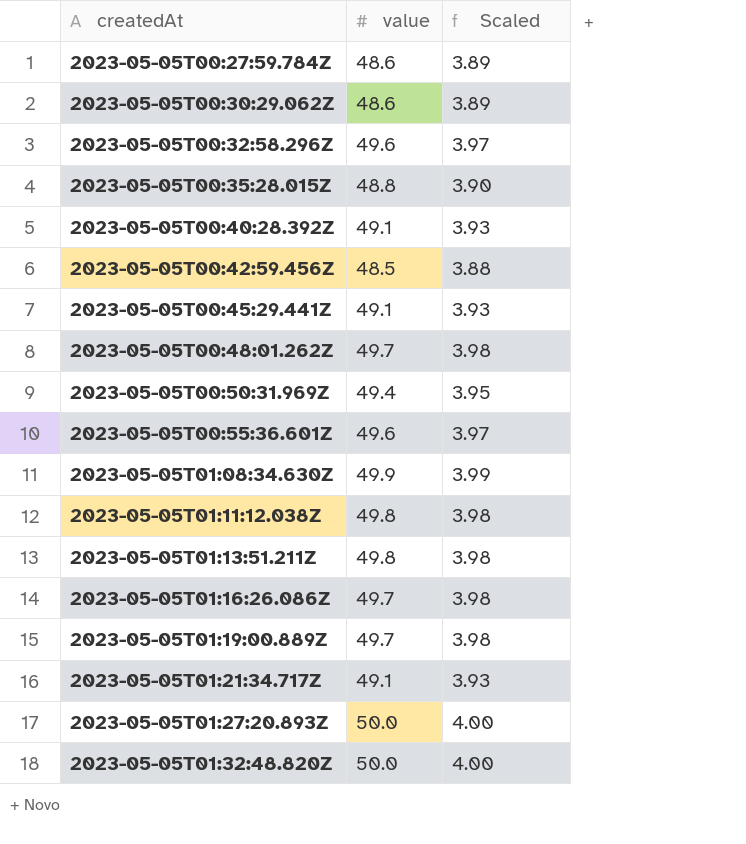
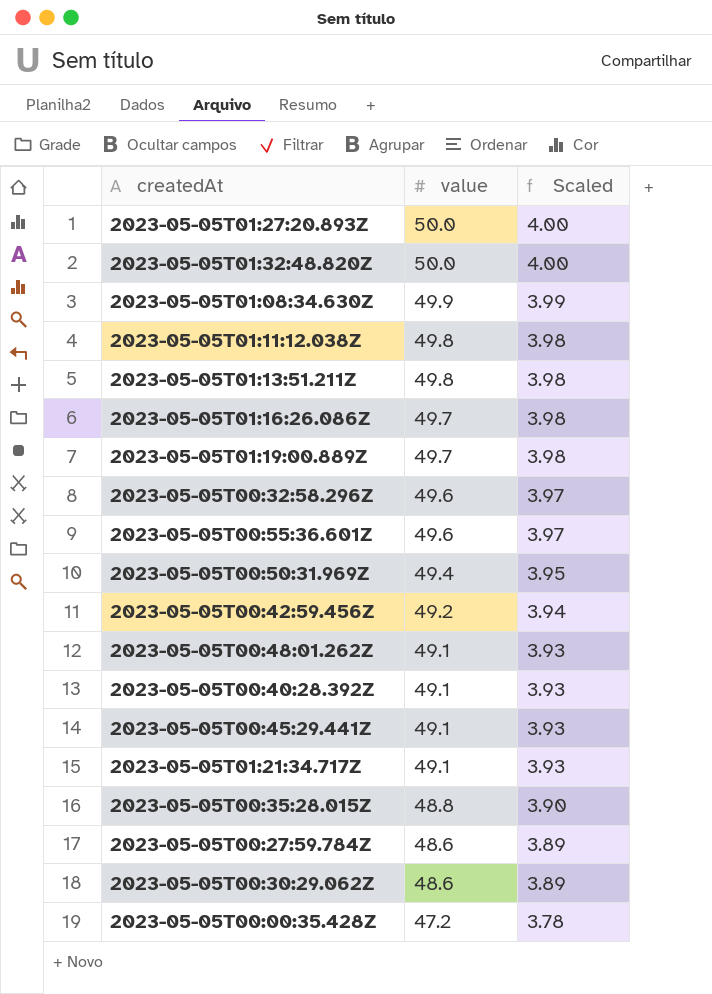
row order: createdAt ascending -> value descending
2023-05-05T00:42:59.456Z | value: 48.5 -> 49.2
2023-05-05T00:42:59.456Z | Scaled: 3.88 -> 3.94
2023-05-05T00:48:01.262Z | value: 49.7 -> 49.1
2023-05-05T00:48:01.262Z | Scaled: 3.98 -> 3.93
row 2023-05-05T00:00:35.428Z: none -> 47.2 | 3.78

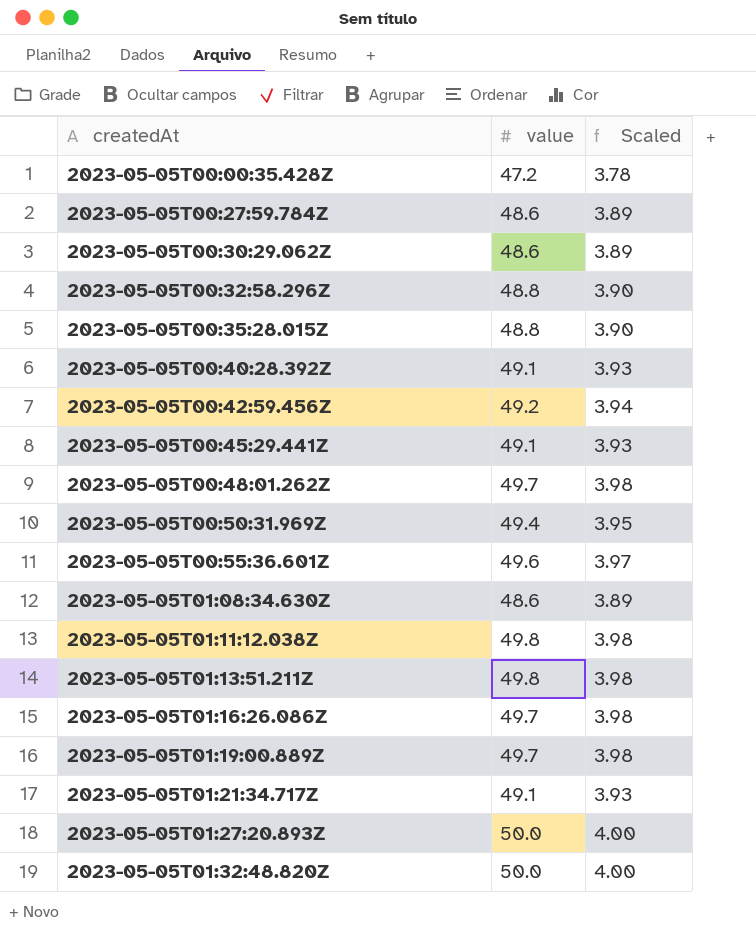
row order: value descending -> createdAt ascending
2023-05-05T00:32:58.296Z | value: 49.6 -> 48.8
2023-05-05T00:32:58.296Z | Scaled: 3.97 -> 3.90
2023-05-05T00:48:01.262Z | value: 49.1 -> 49.7
2023-05-05T00:48:01.262Z | Scaled: 3.93 -> 3.98
2023-05-05T01:08:34.630Z | value: 49.9 -> 48.6
2023-05-05T01:08:34.630Z | Scaled: 3.99 -> 3.89

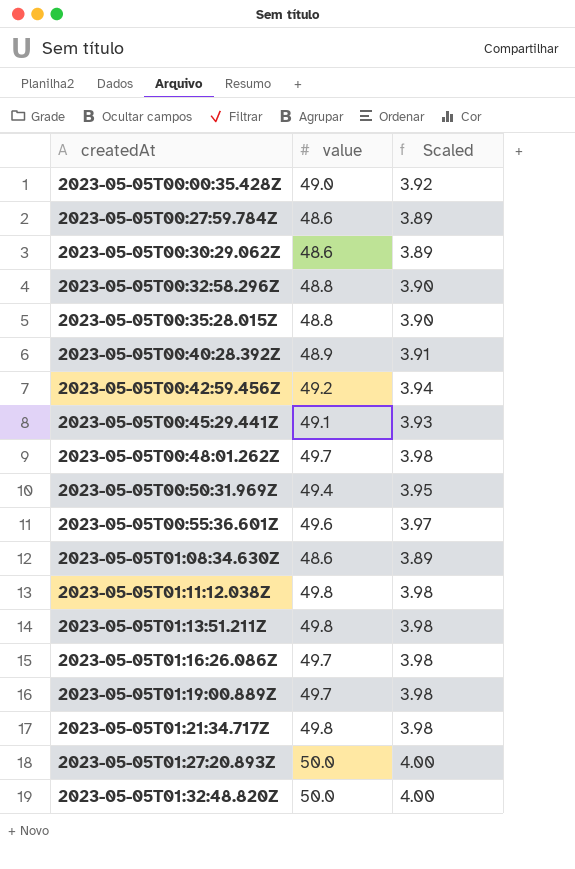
2023-05-05T00:00:35.428Z | value: 47.2 -> 49.0
2023-05-05T00:00:35.428Z | Scaled: 3.78 -> 3.92
2023-05-05T00:40:28.392Z | value: 49.1 -> 48.9
2023-05-05T00:40:28.392Z | Scaled: 3.93 -> 3.91
2023-05-05T01:21:34.717Z | value: 49.1 -> 49.8
2023-05-05T01:21:34.717Z | Scaled: 3.93 -> 3.98

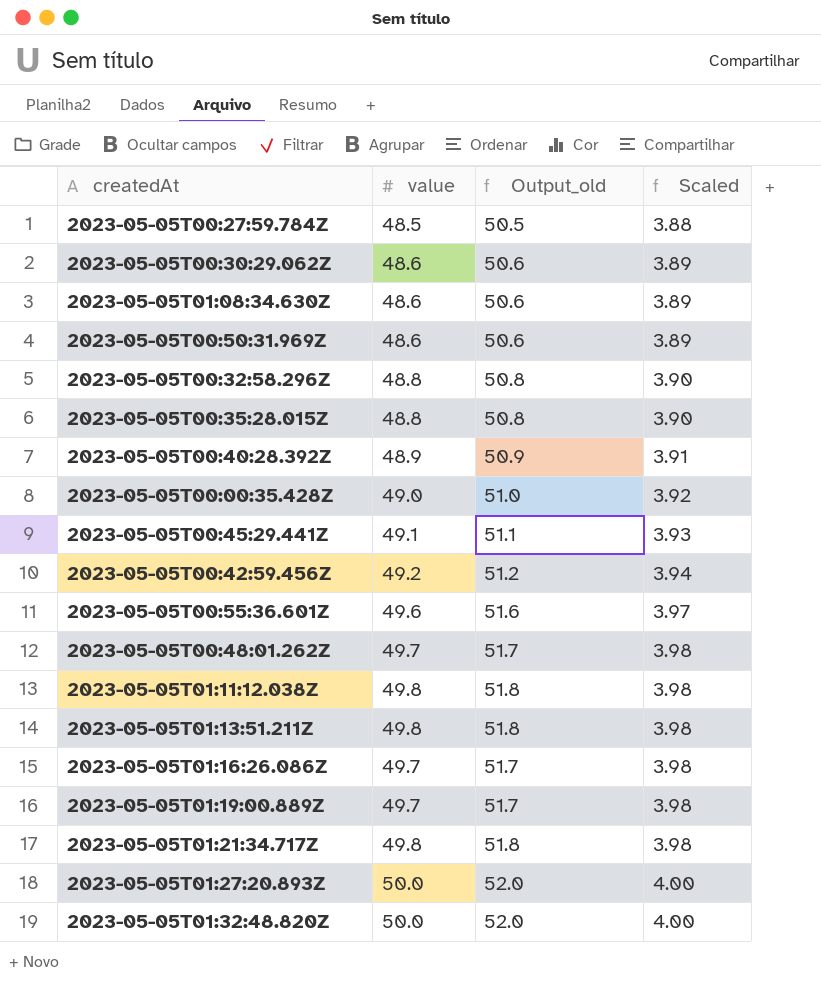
row order: createdAt ascending -> Scaled ascending
column Output_old | formula: none -> [value] + 2
2023-05-05T00:27:59.784Z | value: 48.6 -> 48.5
2023-05-05T00:27:59.784Z | Scaled: 3.89 -> 3.88
2023-05-05T00:50:31.969Z | value: 49.4 -> 48.6
2023-05-05T00:50:31.969Z | Scaled: 3.95 -> 3.89

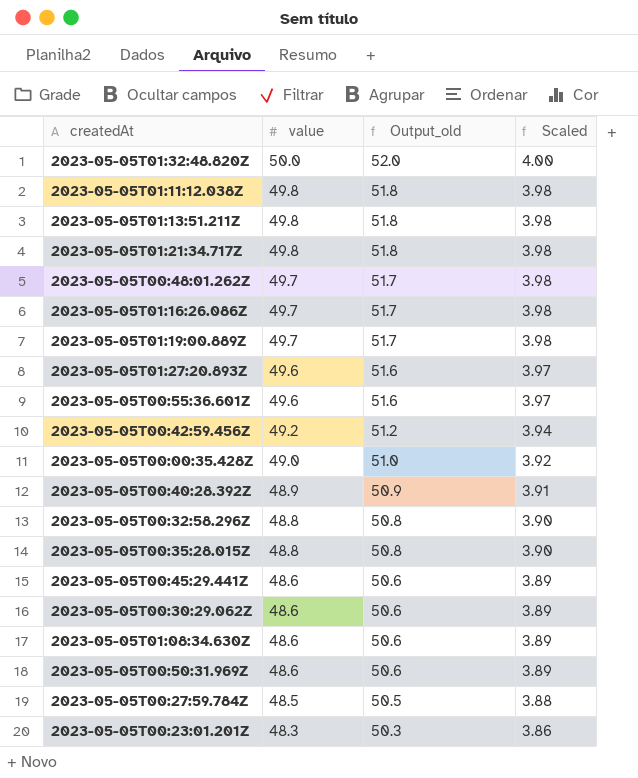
row order: Scaled ascending -> value descending
2023-05-05T01:27:20.893Z | value: 50.0 -> 49.6
2023-05-05T01:27:20.893Z | Output_old: 52.0 -> 51.6
2023-05-05T01:27:20.893Z | Scaled: 4.00 -> 3.97
2023-05-05T00:45:29.441Z | value: 49.1 -> 48.6
2023-05-05T00:45:29.441Z | Output_old: 51.1 -> 50.6
2023-05-05T00:45:29.441Z | Scaled: 3.93 -> 3.89
row 2023-05-05T00:23:01.201Z: none -> 48.3 | 50.3 | 3.86

